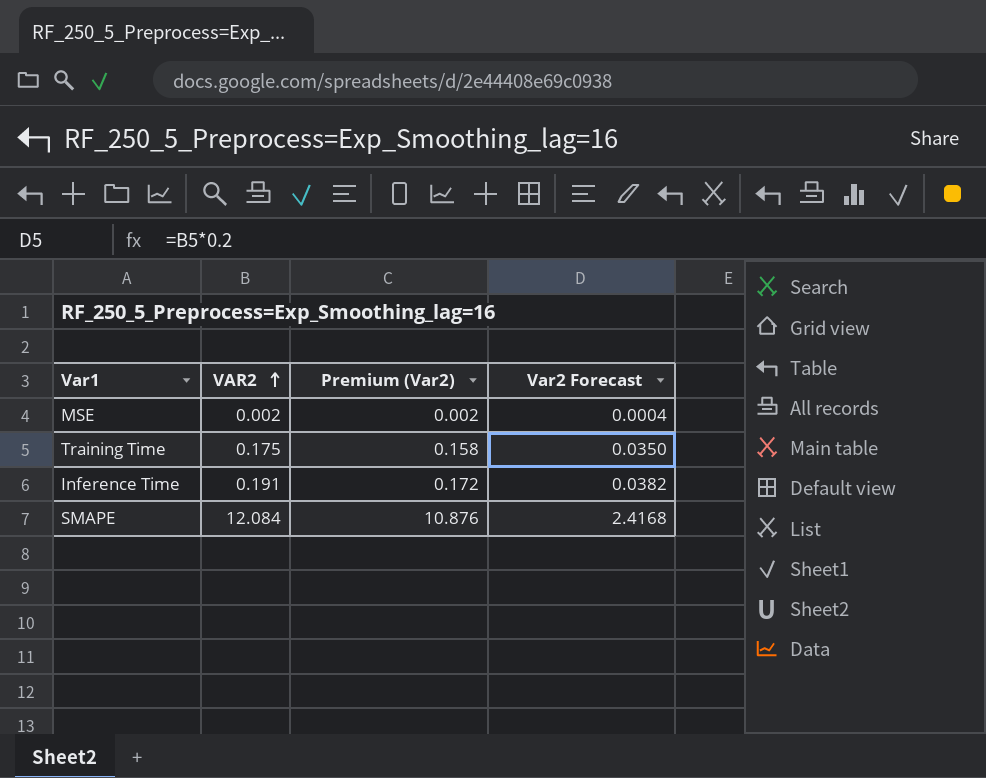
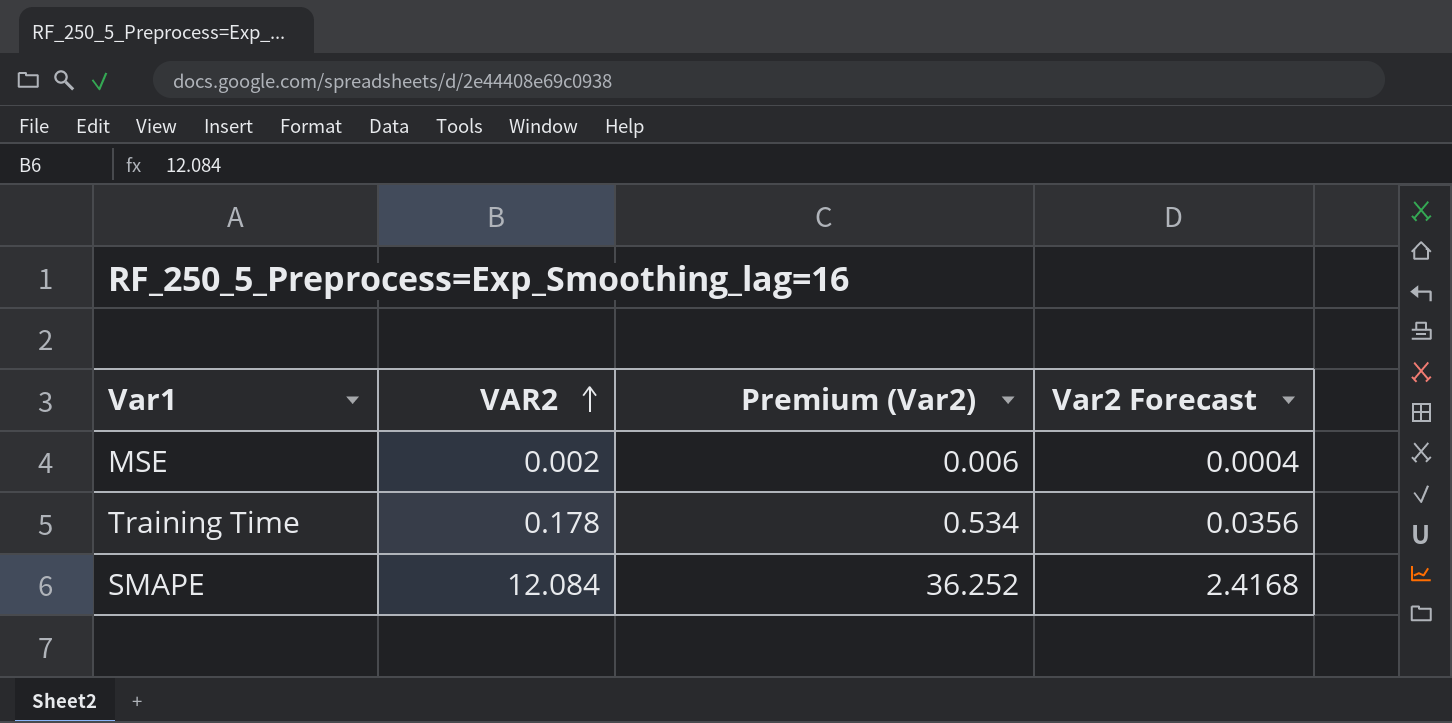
column Premium (Var2) | formula: [VAR2] * 0.9 -> [VAR2] * 3
row Inference Time: 0.191 | 0.172 | 0.0382 -> none
Training Time | VAR2: 0.175 -> 0.178
Training Time | Var2 Forecast: 0.0350 -> 0.0356

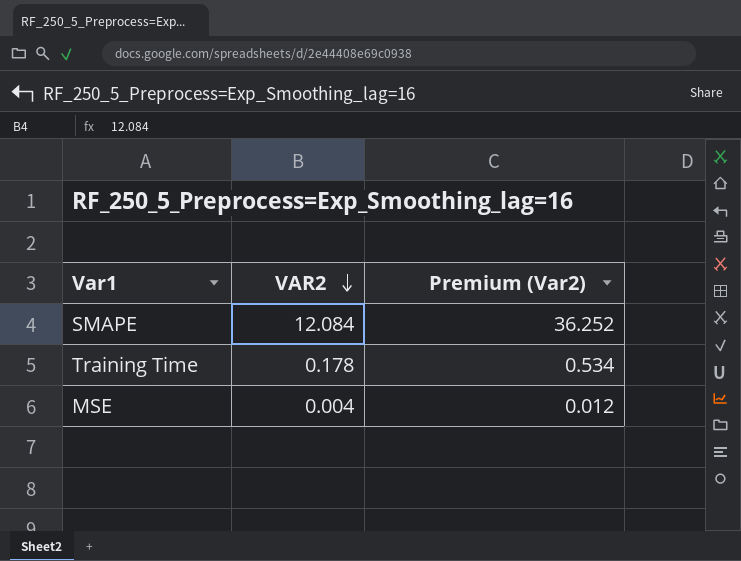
row order: VAR2 ascending -> VAR2 descending
column Var2 Forecast | formula: [VAR2] * 0.2 -> none
MSE | VAR2: 0.002 -> 0.004
MSE | Premium (Var2): 0.006 -> 0.012

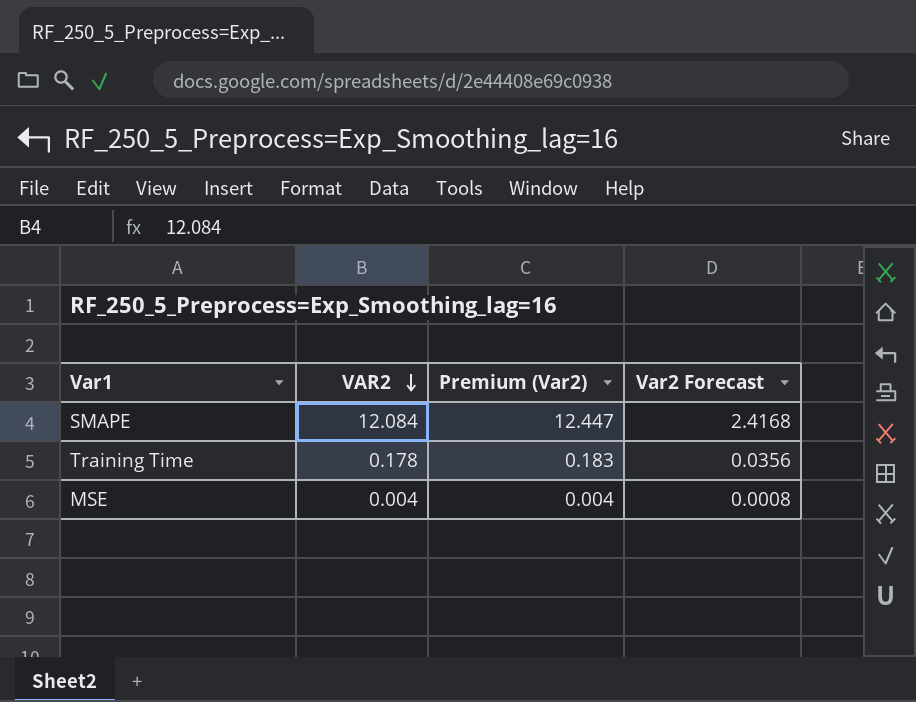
column Premium (Var2) | formula: [VAR2] * 3 -> [VAR2] * 1.03
column Var2 Forecast | formula: none -> [VAR2] * 0.2

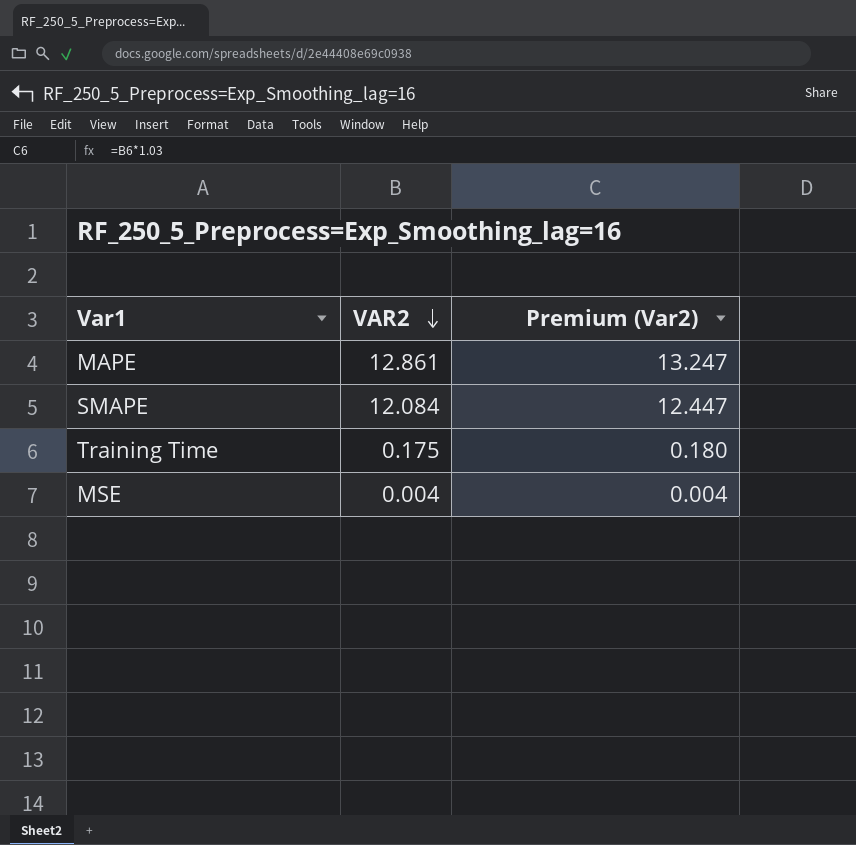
column Var2 Forecast | formula: [VAR2] * 0.2 -> none
row MAPE: none -> 12.861 | 13.247
Training Time | VAR2: 0.178 -> 0.175
Training Time | Premium (Var2): 0.183 -> 0.180

